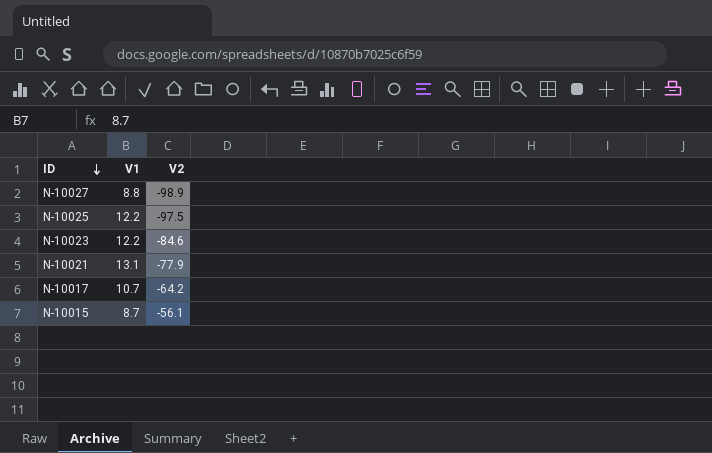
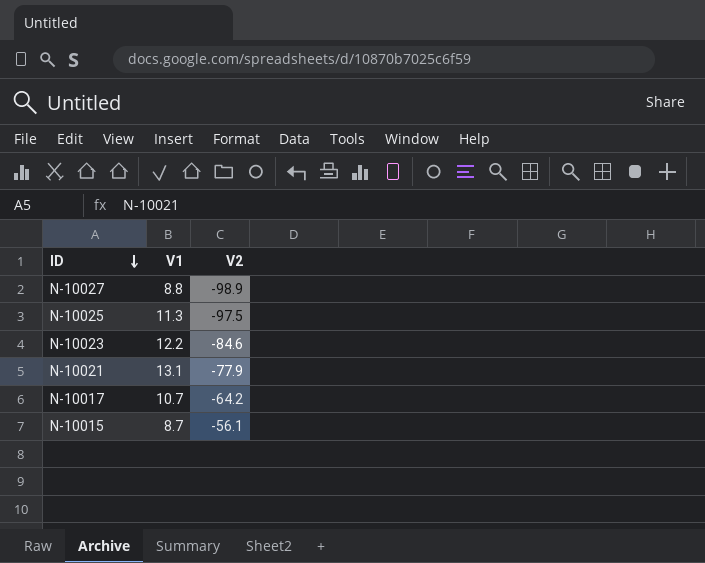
N-10025 | V1: 12.2 -> 11.3

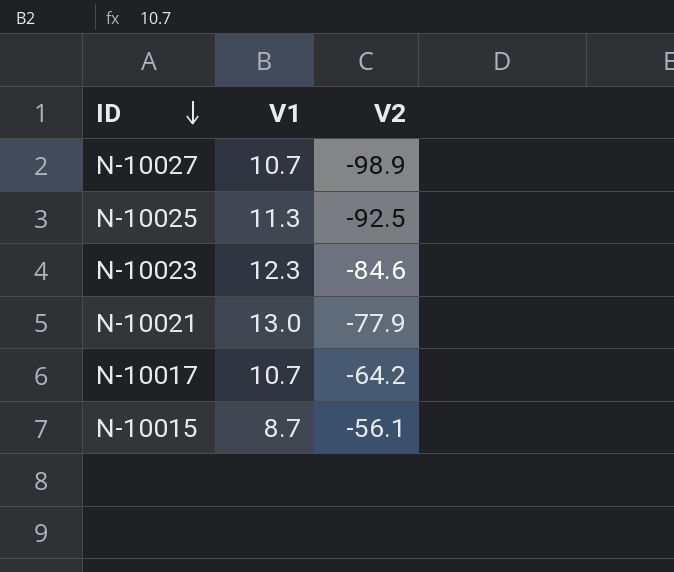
N-10027 | V1: 8.8 -> 10.7
N-10025 | V2: -97.5 -> -92.5
N-10023 | V1: 12.2 -> 12.3
N-10021 | V1: 13.1 -> 13.0

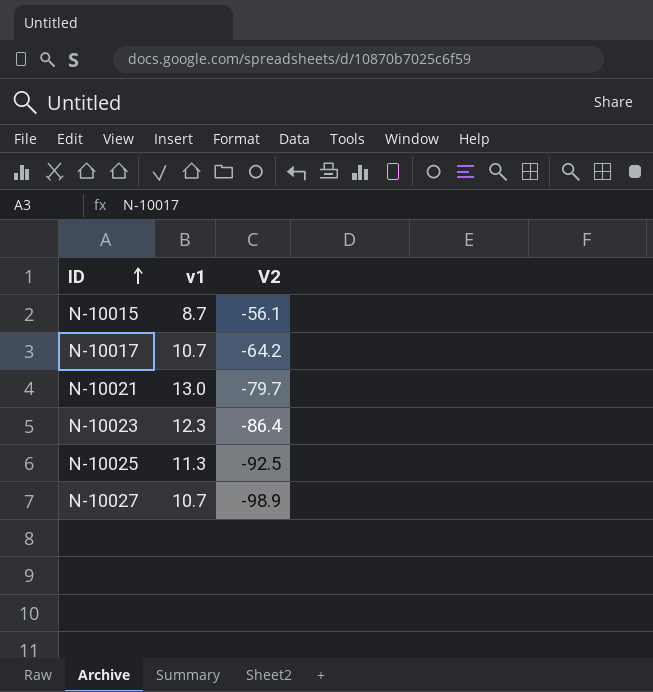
row order: ID descending -> ID ascending
column name: V1 -> v1
N-10021 | V2: -77.9 -> -79.7
N-10023 | V2: -84.6 -> -86.4

